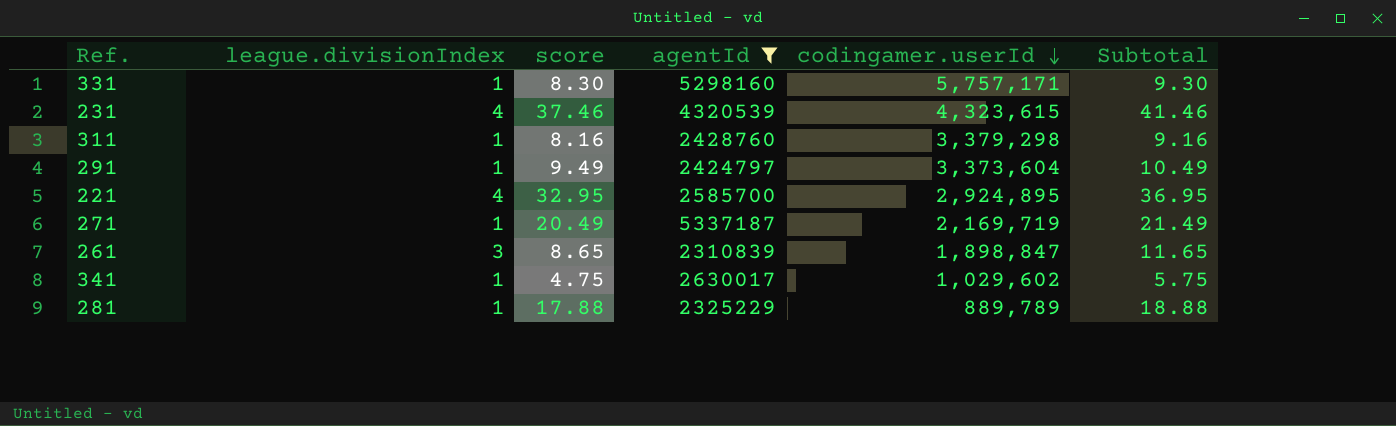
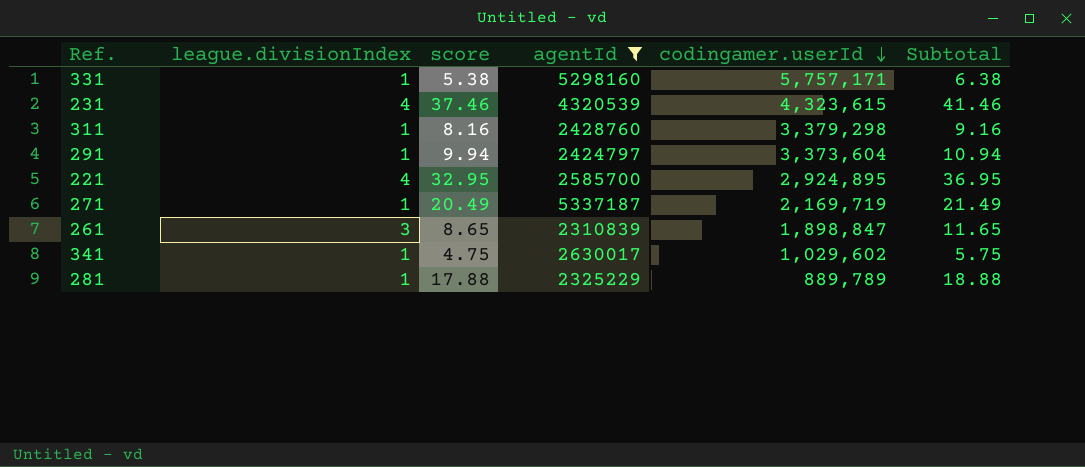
331 | score: 8.30 -> 5.38
331 | Subtotal: 9.30 -> 6.38
291 | score: 9.49 -> 9.94
291 | Subtotal: 10.49 -> 10.94

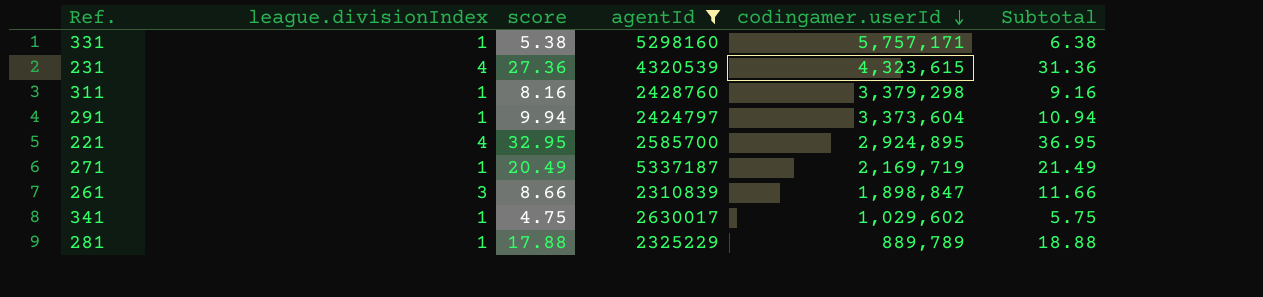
231 | score: 37.46 -> 27.36
231 | Subtotal: 41.46 -> 31.36
261 | score: 8.65 -> 8.66
261 | Subtotal: 11.65 -> 11.66

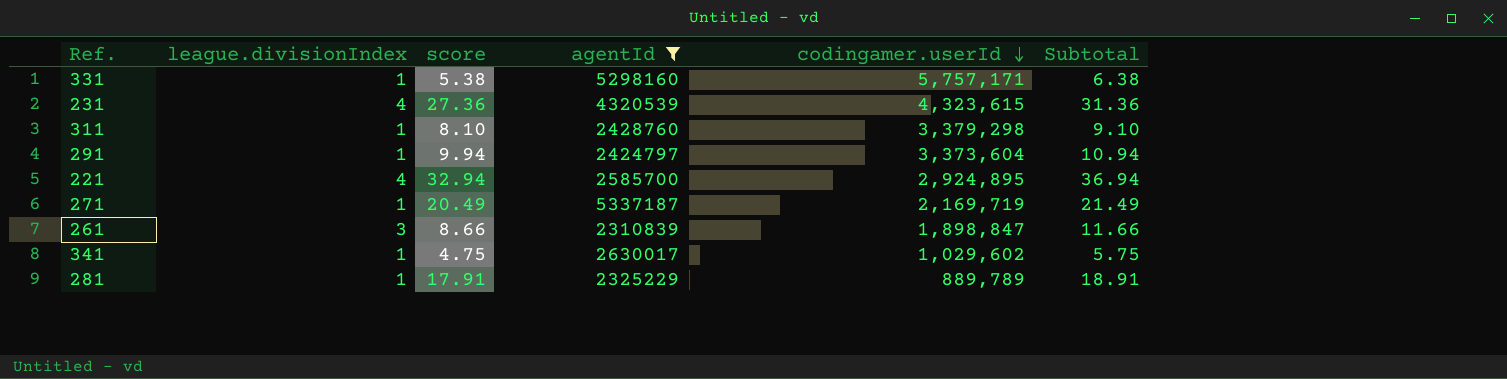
311 | score: 8.16 -> 8.10
311 | Subtotal: 9.16 -> 9.10
221 | score: 32.95 -> 32.94
221 | Subtotal: 36.95 -> 36.94
281 | score: 17.88 -> 17.91
281 | Subtotal: 18.88 -> 18.91

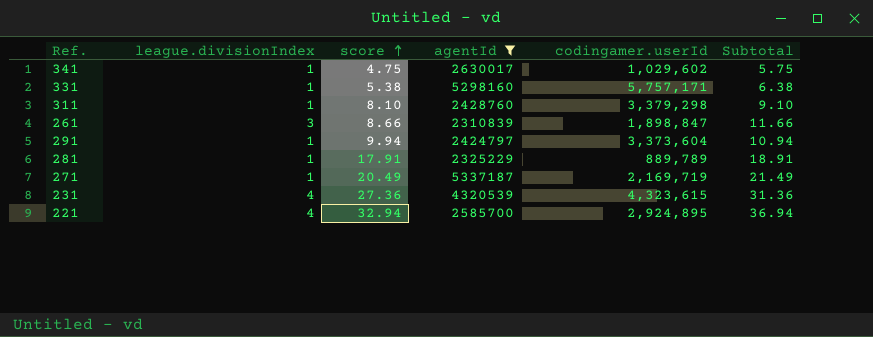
row order: codingamer.userId descending -> score ascending

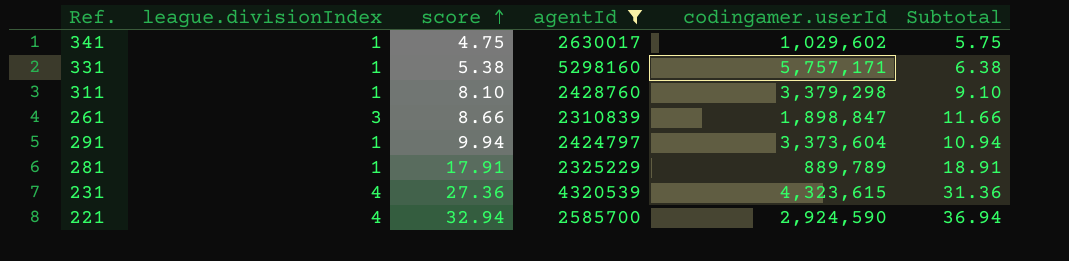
row 271: 1 | 20.49 | 5337187 | 2,169,719 | 21.49 -> none
221 | codingamer.userId: 2,924,895 -> 2,924,590

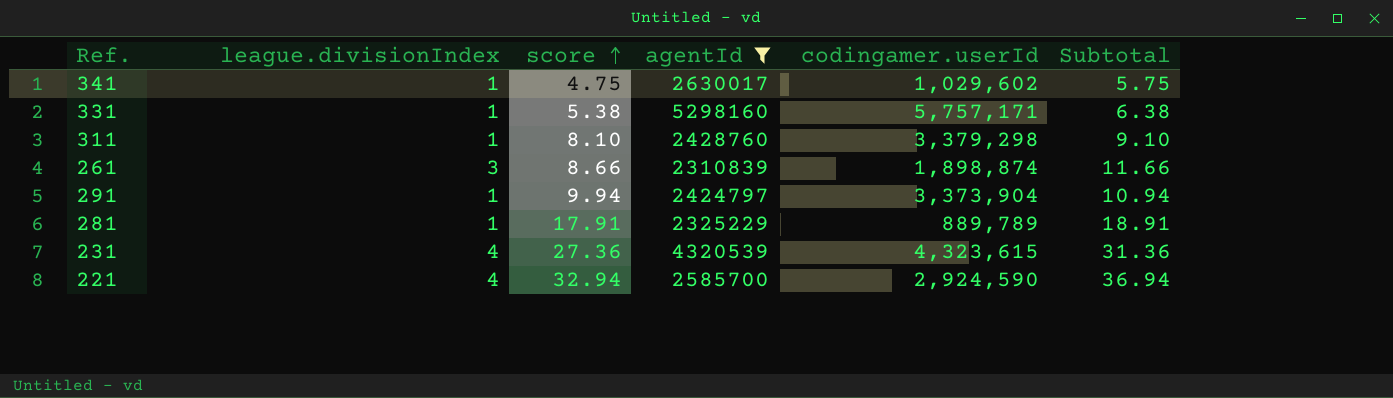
261 | codingamer.userId: 1,898,847 -> 1,898,874
291 | codingamer.userId: 3,373,604 -> 3,373,904

